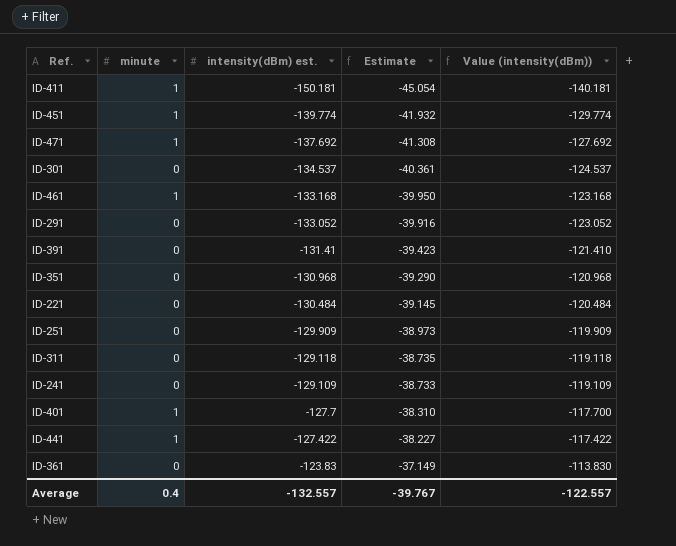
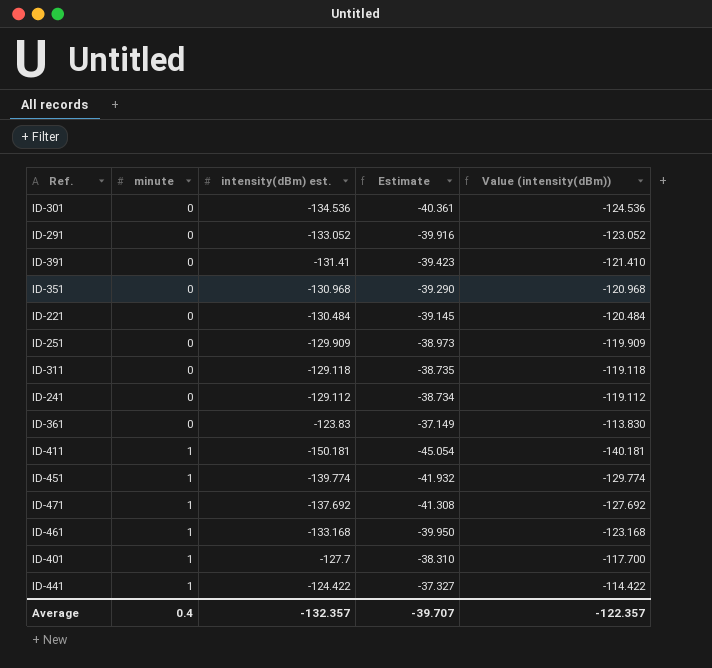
row order: intensity(dBm) est. ascending -> minute ascending
ID-301 | intensity(dBm) est.: -134.537 -> -134.536
ID-301 | Value (intensity(dBm)): -124.537 -> -124.536
ID-241 | intensity(dBm) est.: -129.109 -> -129.112
ID-241 | Estimate: -38.733 -> -38.734
ID-241 | Value (intensity(dBm)): -119.109 -> -119.112
ID-441 | intensity(dBm) est.: -127.422 -> -124.422
ID-441 | Estimate: -38.227 -> -37.327
ID-441 | Value (intensity(dBm)): -117.422 -> -114.422
Average | intensity(dBm) est.: -132.557 -> -132.357
Average | Estimate: -39.767 -> -39.707
Average | Value (intensity(dBm)): -122.557 -> -122.357

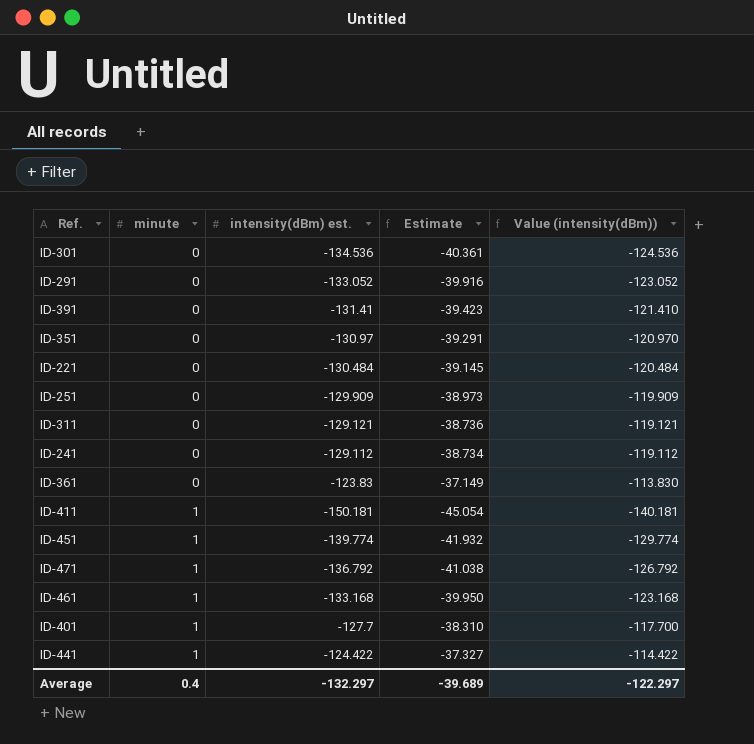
ID-351 | intensity(dBm) est.: -130.968 -> -130.97
ID-351 | Estimate: -39.290 -> -39.291
ID-351 | Value (intensity(dBm)): -120.968 -> -120.970
ID-311 | intensity(dBm) est.: -129.118 -> -129.121
ID-311 | Estimate: -38.735 -> -38.736
ID-311 | Value (intensity(dBm)): -119.118 -> -119.121
ID-471 | intensity(dBm) est.: -137.692 -> -136.792
ID-471 | Estimate: -41.308 -> -41.038
ID-471 | Value (intensity(dBm)): -127.692 -> -126.792
Average | intensity(dBm) est.: -132.357 -> -132.297
Average | Estimate: -39.707 -> -39.689
Average | Value (intensity(dBm)): -122.357 -> -122.297

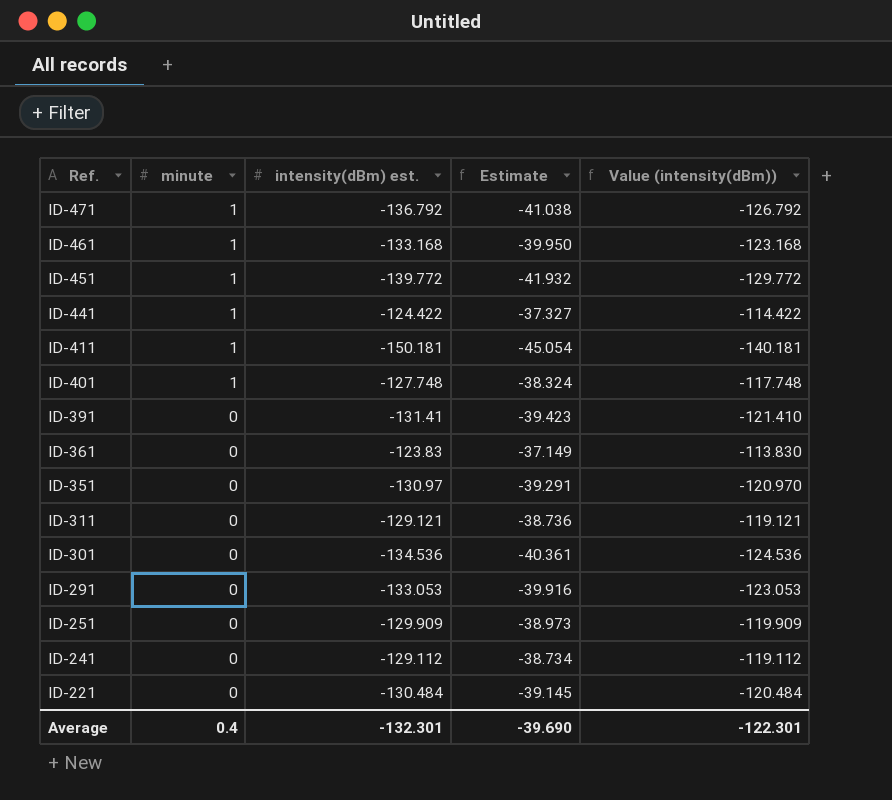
row order: minute ascending -> Ref. descending
ID-451 | intensity(dBm) est.: -139.774 -> -139.772
ID-451 | Value (intensity(dBm)): -129.774 -> -129.772
ID-401 | intensity(dBm) est.: -127.7 -> -127.748
ID-401 | Estimate: -38.310 -> -38.324
ID-401 | Value (intensity(dBm)): -117.700 -> -117.748
ID-291 | intensity(dBm) est.: -133.052 -> -133.053
ID-291 | Value (intensity(dBm)): -123.052 -> -123.053
Average | intensity(dBm) est.: -132.297 -> -132.301
Average | Estimate: -39.689 -> -39.690
Average | Value (intensity(dBm)): -122.297 -> -122.301

